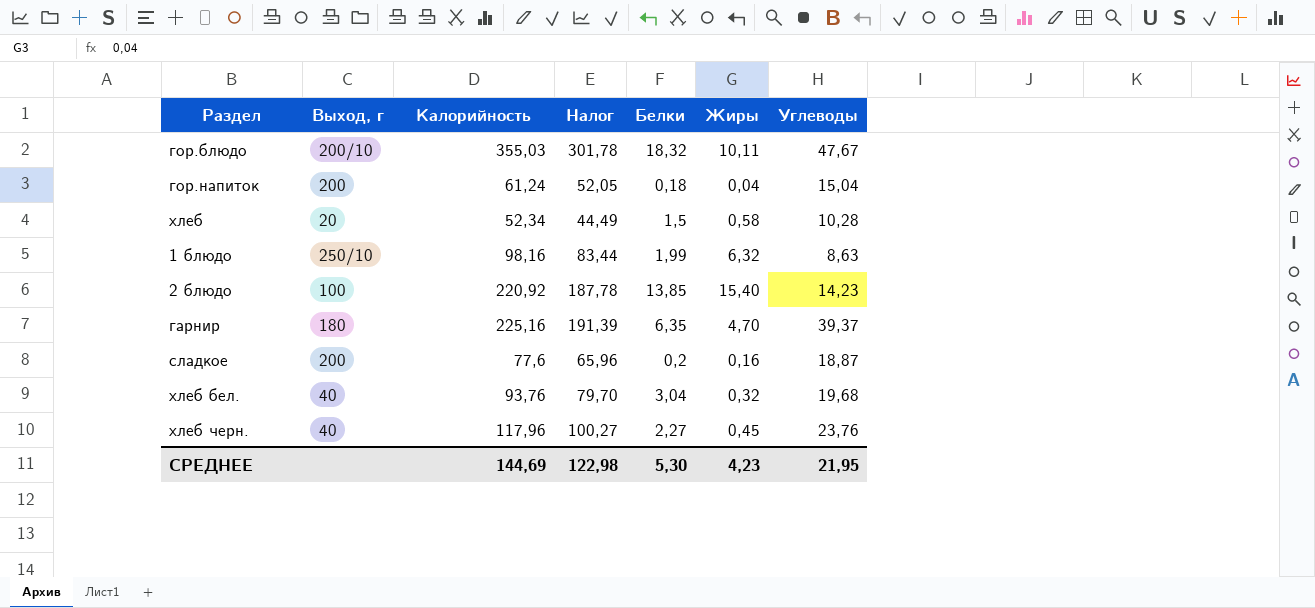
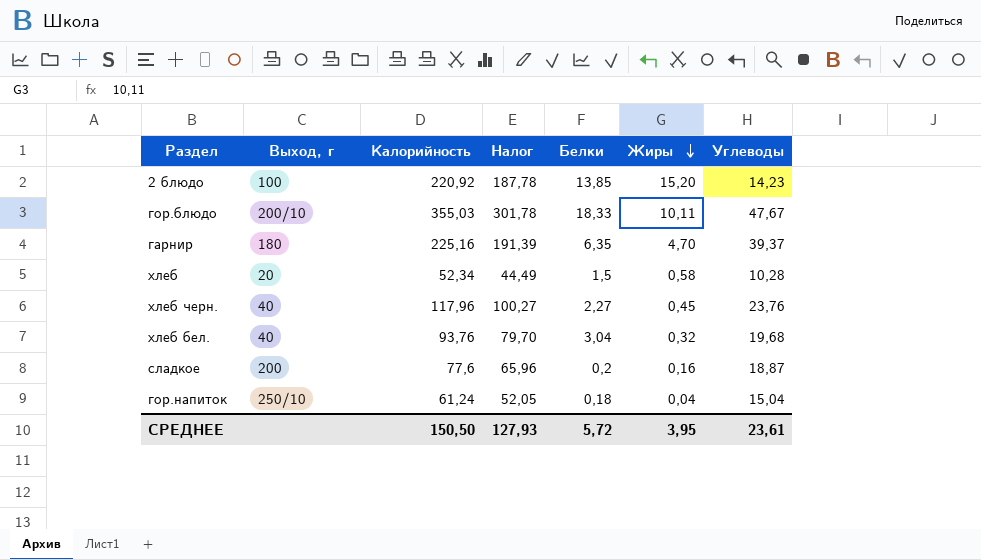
row order: none -> Жиры descending
row 1 блюдо: 250/10 | 98,16 | 83,44 | 1,99 | 6,32 | 8,63 -> none
2 блюдо | Жиры: 15,40 -> 15,20
гор.блюдо | Белки: 18,32 -> 18,33
гор.напиток | Выход, г: 200 -> 250/10
СРЕДНЕЕ | Калорийность: 144,69 -> 150,50
СРЕДНЕЕ | Налог: 122,98 -> 127,93
СРЕДНЕЕ | Белки: 5,30 -> 5,72
СРЕДНЕЕ | Жиры: 4,23 -> 3,95
СРЕДНЕЕ | Углеводы: 21,95 -> 23,61

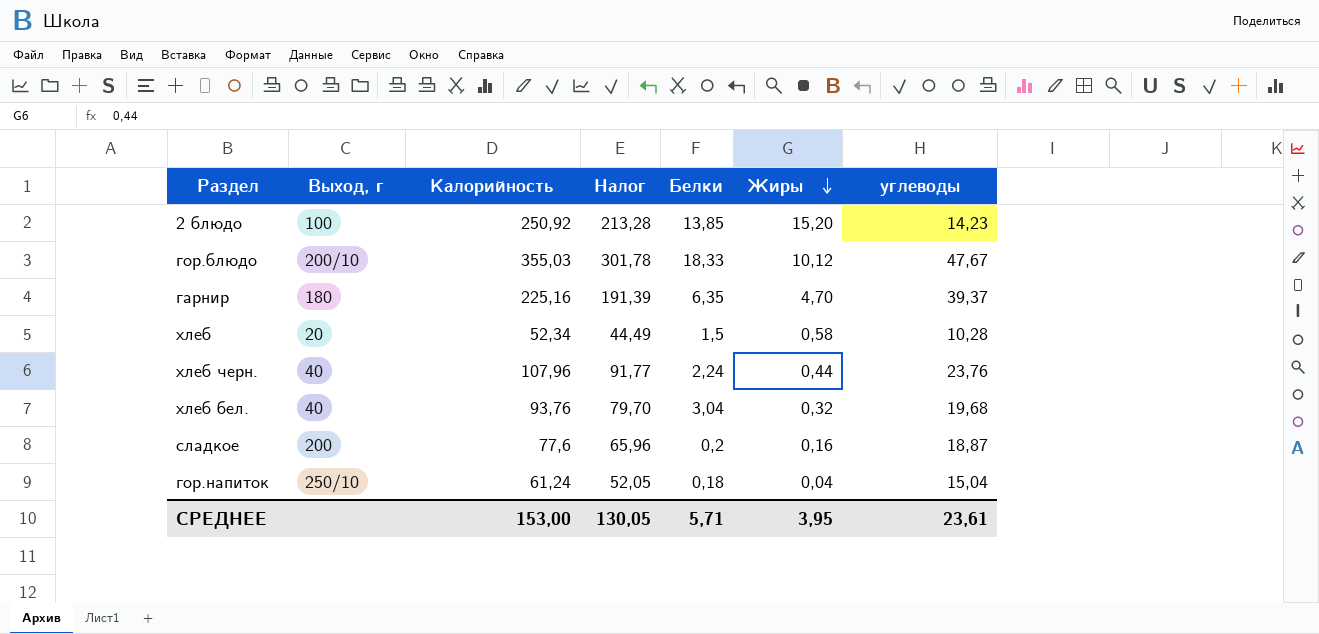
column name: Углеводы -> углеводы
2 блюдо | Калорийность: 220,92 -> 250,92
2 блюдо | Налог: 187,78 -> 213,28
гор.блюдо | Жиры: 10,11 -> 10,12
хлеб черн. | Калорийность: 117,96 -> 107,96
хлеб черн. | Налог: 100,27 -> 91,77
хлеб черн. | Белки: 2,27 -> 2,24
хлеб черн. | Жиры: 0,45 -> 0,44
СРЕДНЕЕ | Калорийность: 150,50 -> 153,00
СРЕДНЕЕ | Налог: 127,93 -> 130,05
СРЕДНЕЕ | Белки: 5,72 -> 5,71

